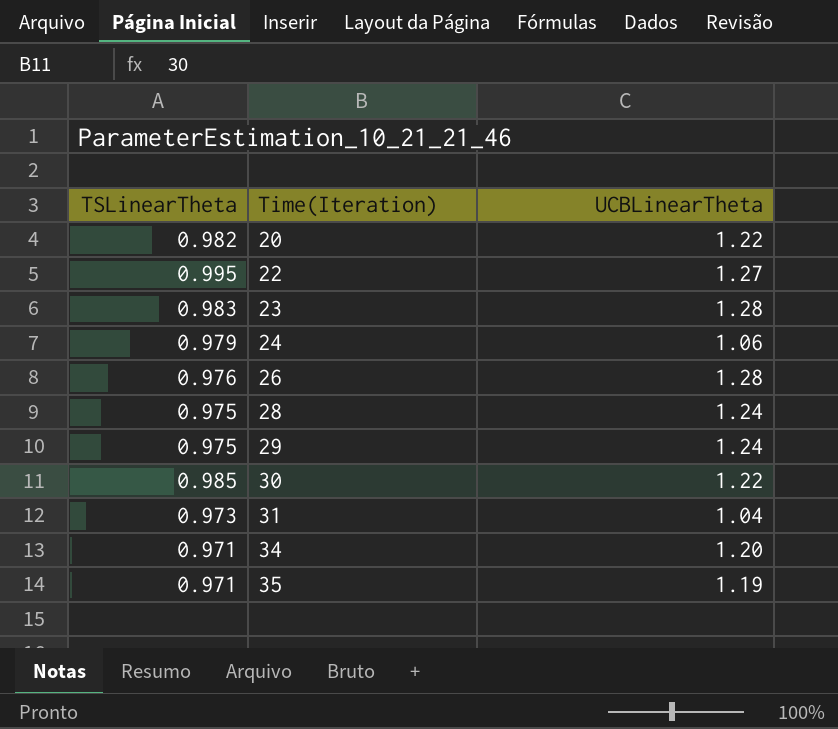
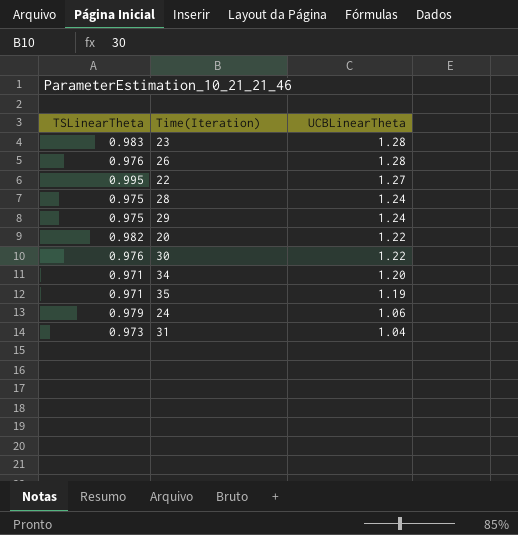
row order: Time(Iteration) ascending -> UCBLinearTheta descending
30 | TSLinearTheta: 0.985 -> 0.976

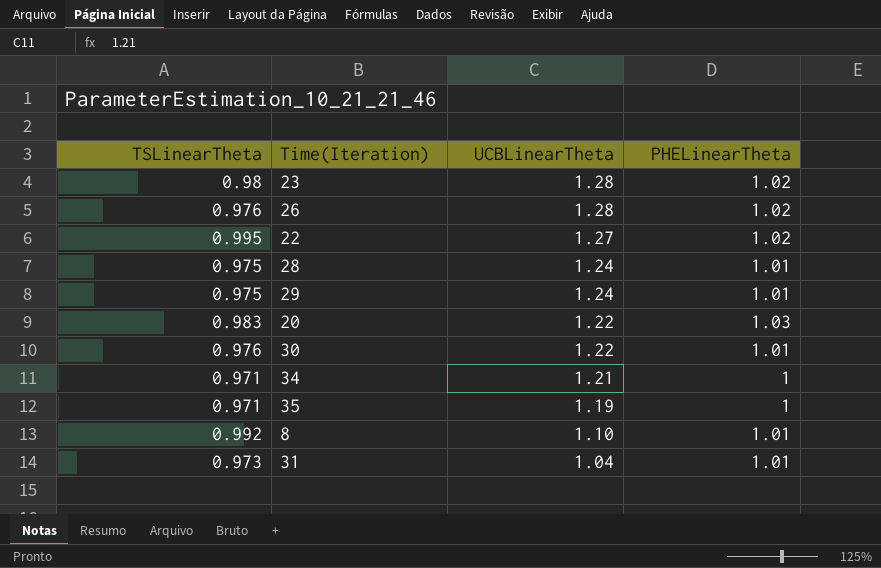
column PHELinearTheta | position: none -> 4
row 24: 0.979 | 1.06 -> none
23 | TSLinearTheta: 0.983 -> 0.98
20 | TSLinearTheta: 0.982 -> 0.983
34 | UCBLinearTheta: 1.20 -> 1.21
row 8: none -> 0.992 | 1.10 | 1.01

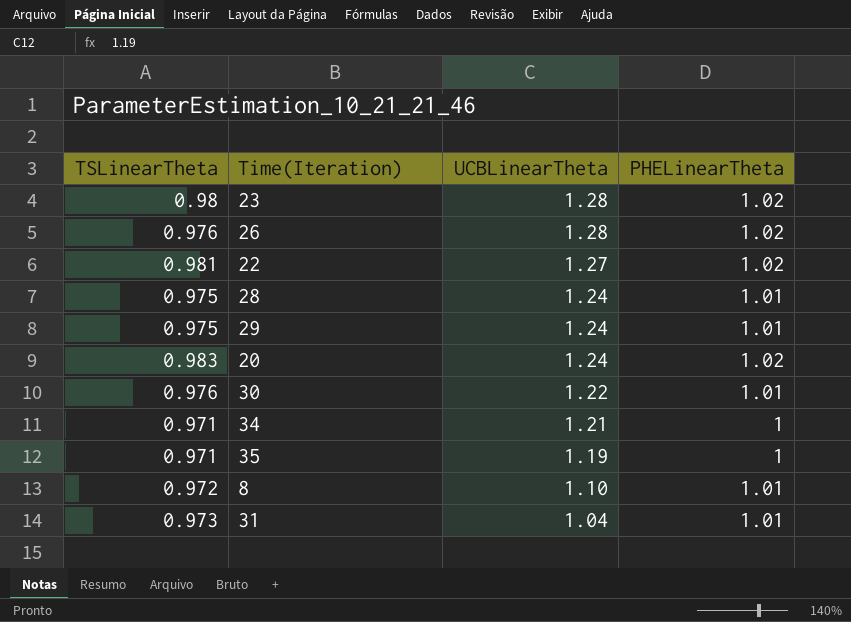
22 | TSLinearTheta: 0.995 -> 0.981
20 | UCBLinearTheta: 1.22 -> 1.24
20 | PHELinearTheta: 1.03 -> 1.02
8 | TSLinearTheta: 0.992 -> 0.972

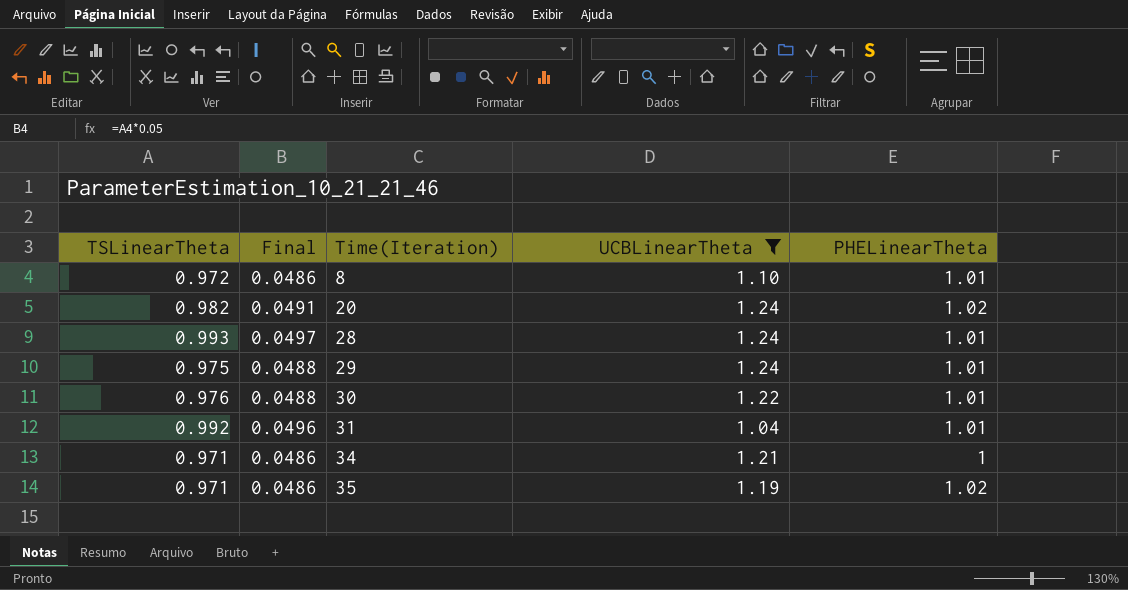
filter: none -> UCBLinearTheta <= 1.24
row order: UCBLinearTheta descending -> Time(Iteration) ascending
column Final | formula: none -> [TSLinearTheta] * 0.05
20 | TSLinearTheta: 0.983 -> 0.982
28 | TSLinearTheta: 0.975 -> 0.993
31 | TSLinearTheta: 0.973 -> 0.992
35 | PHELinearTheta: 1 -> 1.02

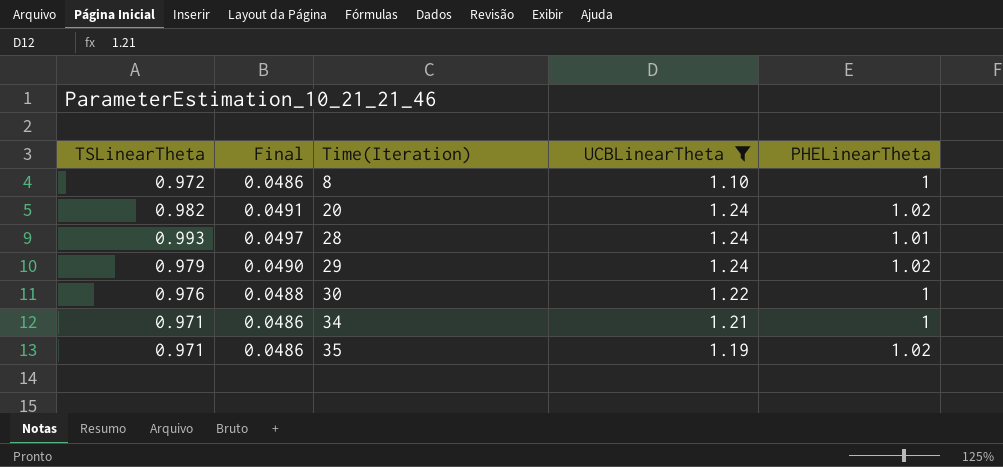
row 31: 0.992 | 0.0496 | 1.04 | 1.01 -> none
8 | PHELinearTheta: 1.01 -> 1
29 | TSLinearTheta: 0.975 -> 0.979
29 | Final: 0.0488 -> 0.0490
29 | PHELinearTheta: 1.01 -> 1.02
30 | PHELinearTheta: 1.01 -> 1

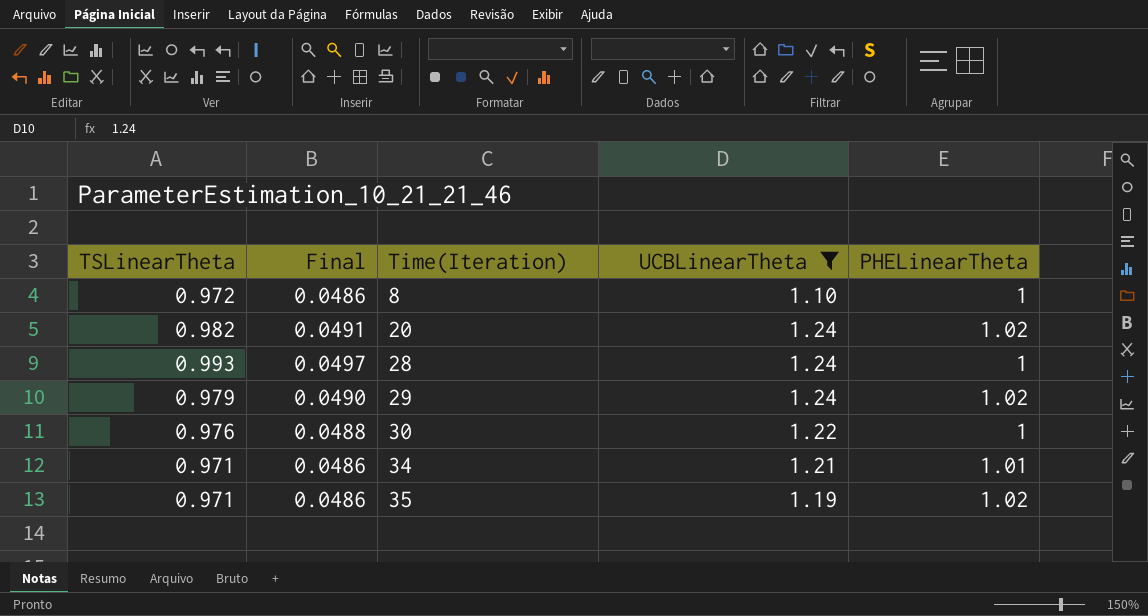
28 | PHELinearTheta: 1.01 -> 1
34 | PHELinearTheta: 1 -> 1.01

